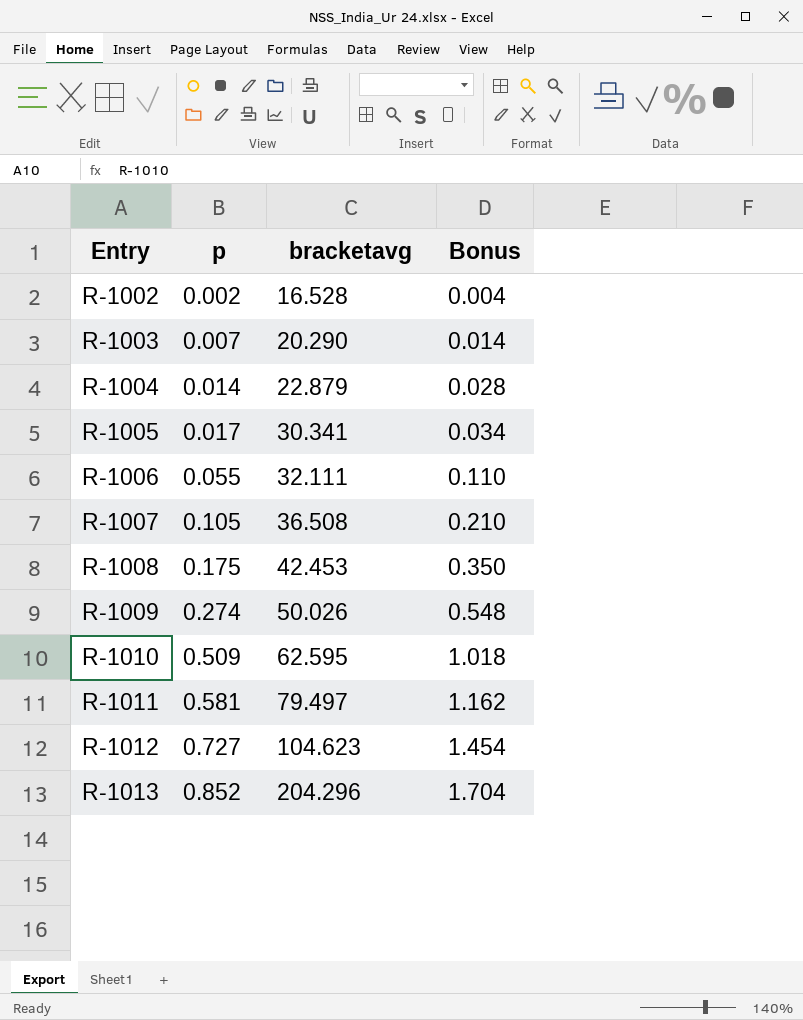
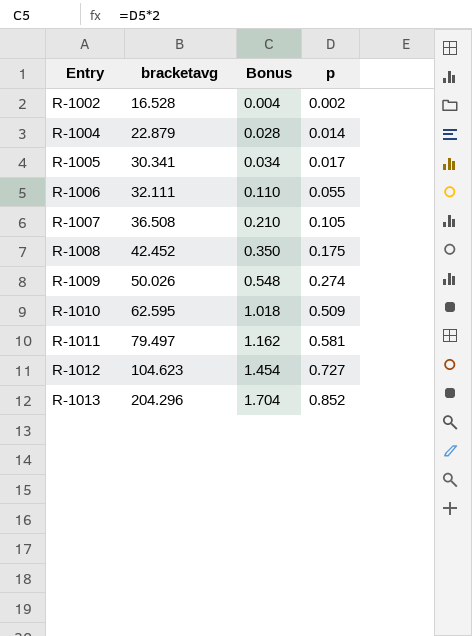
column p | position: 2 -> 4
row R-1003: 0.007 | 20.290 | 0.014 -> none
R-1008 | bracketavg: 42.453 -> 42.452

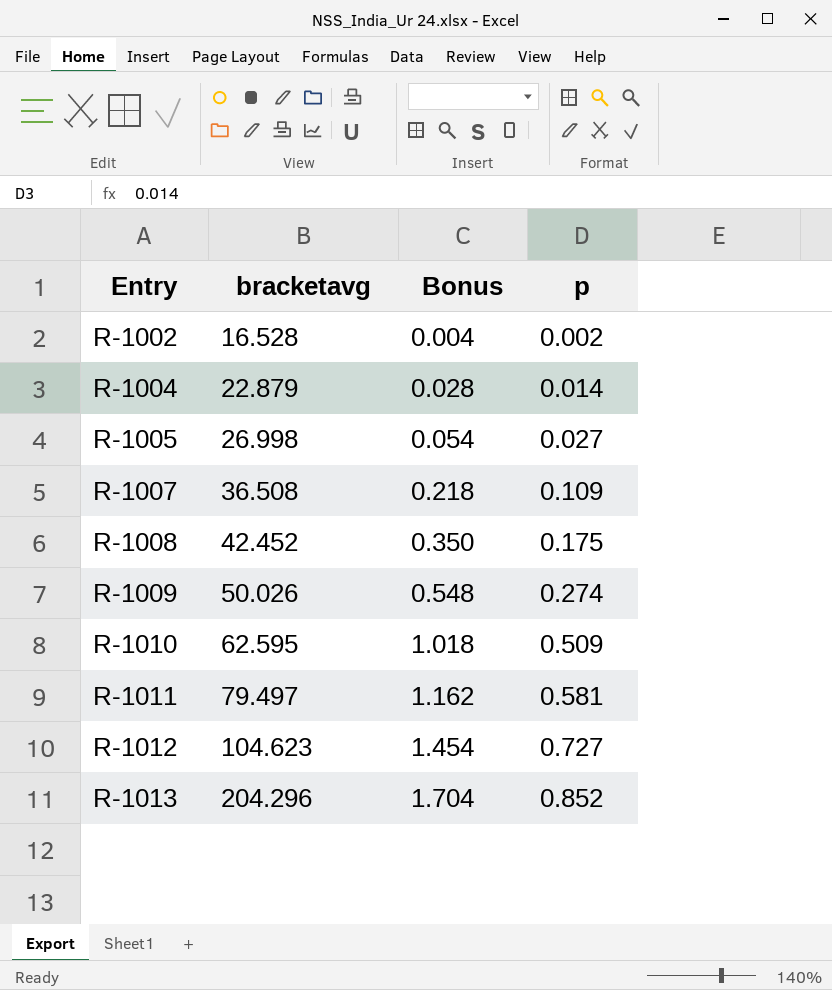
row R-1006: 32.111 | 0.110 | 0.055 -> none
R-1005 | bracketavg: 30.341 -> 26.998
R-1005 | Bonus: 0.034 -> 0.054
R-1005 | p: 0.017 -> 0.027
R-1007 | Bonus: 0.210 -> 0.218
R-1007 | p: 0.105 -> 0.109

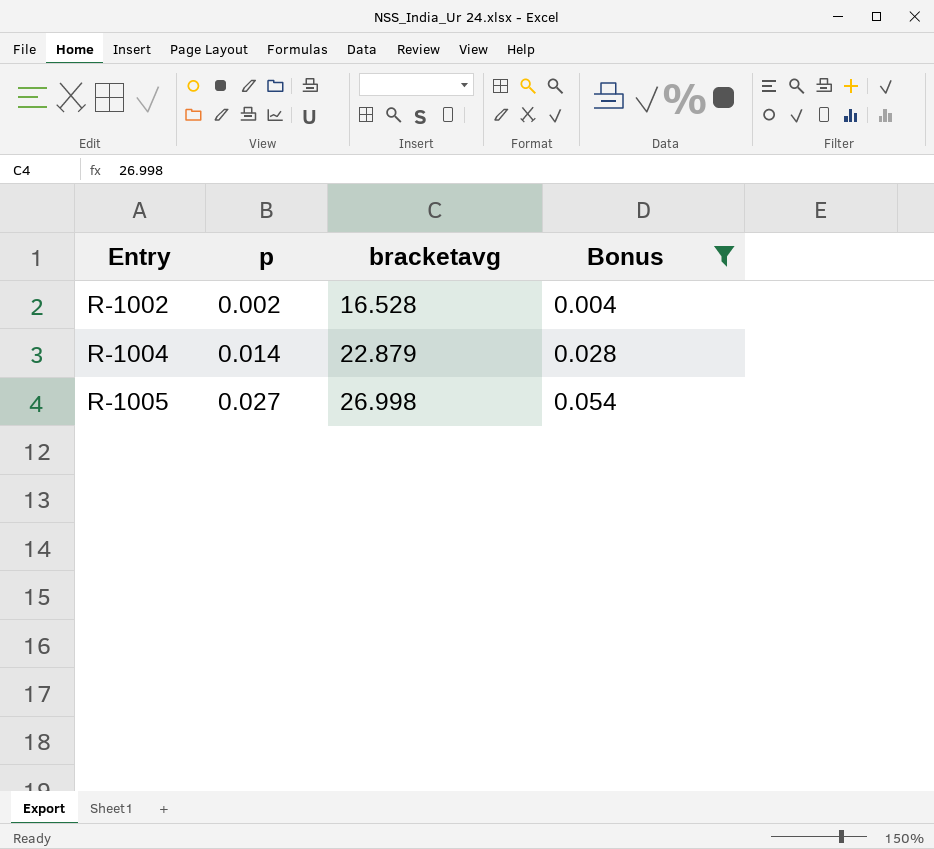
filter: none -> Bonus <= 0.054
column p | position: 4 -> 2

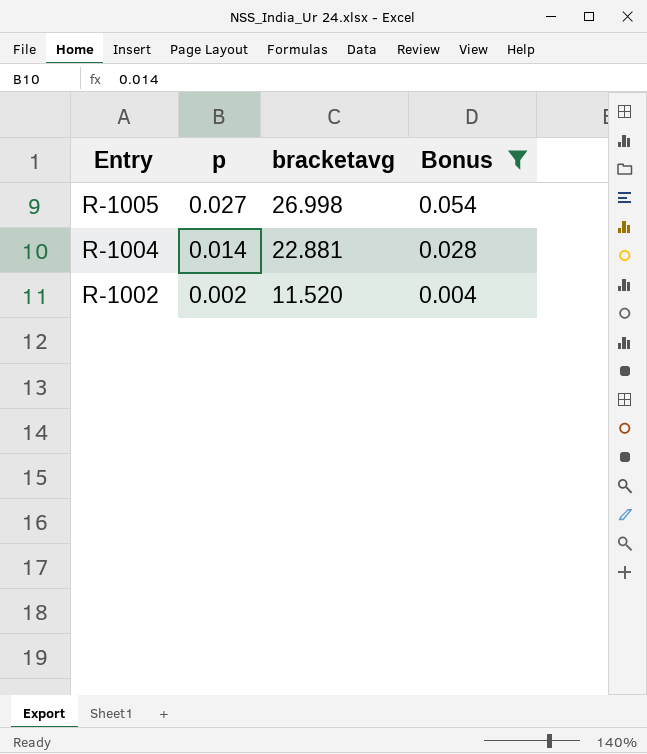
row order: Entry ascending -> Entry descending
R-1004 | bracketavg: 22.879 -> 22.881
R-1002 | bracketavg: 16.528 -> 11.520

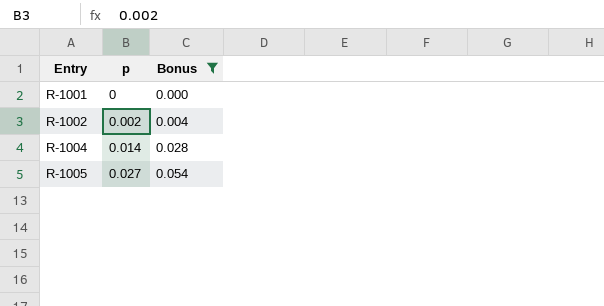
row order: Entry descending -> Entry ascending
column bracketavg | position: 3 -> none
row R-1001: none -> 0 | 0.000

